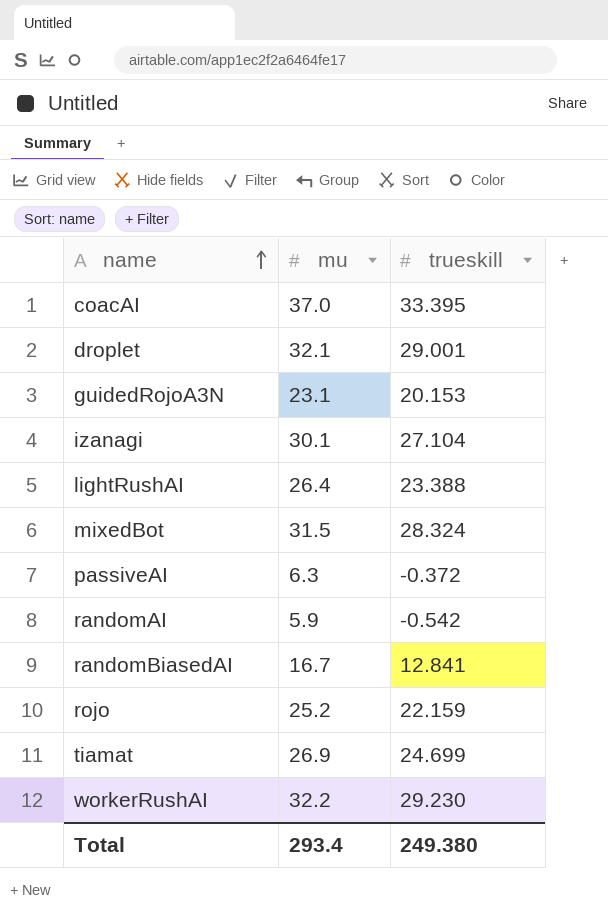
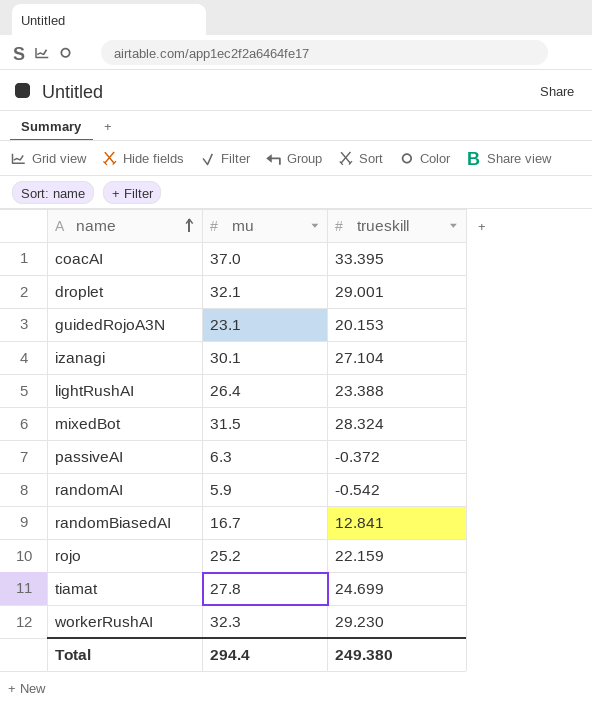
tiamat | mu: 26.9 -> 27.8
workerRushAI | mu: 32.2 -> 32.3
Total | mu: 293.4 -> 294.4

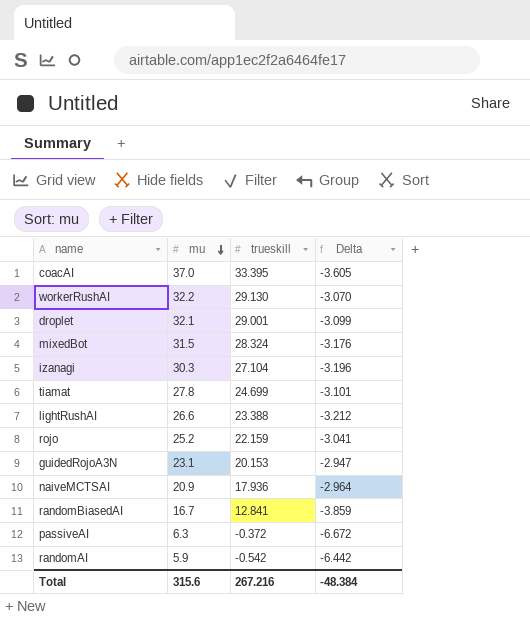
row order: name ascending -> mu descending
column Delta | formula: none -> [trueskill] - [mu]
workerRushAI | mu: 32.3 -> 32.2
workerRushAI | trueskill: 29.230 -> 29.130
izanagi | mu: 30.1 -> 30.3
lightRushAI | mu: 26.4 -> 26.6
row naiveMCTSAI: none -> 20.9 | 17.936 | -2.964
Total | mu: 294.4 -> 315.6
Total | trueskill: 249.380 -> 267.216

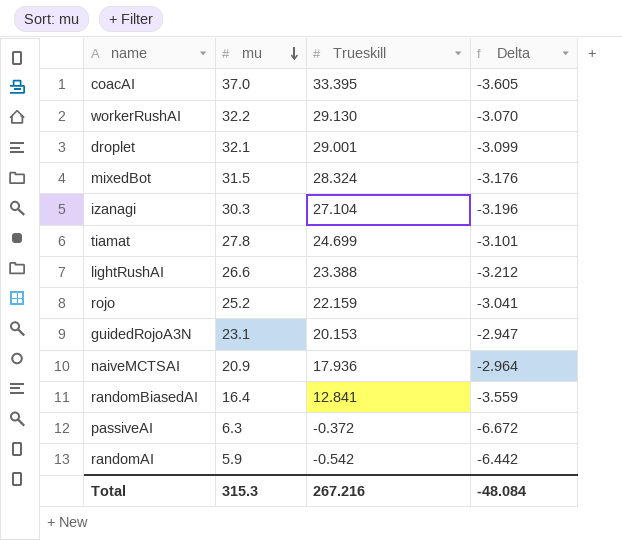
column name: trueskill -> Trueskill
randomBiasedAI | mu: 16.7 -> 16.4
randomBiasedAI | Delta: -3.859 -> -3.559
Total | mu: 315.6 -> 315.3
Total | Delta: -48.384 -> -48.084

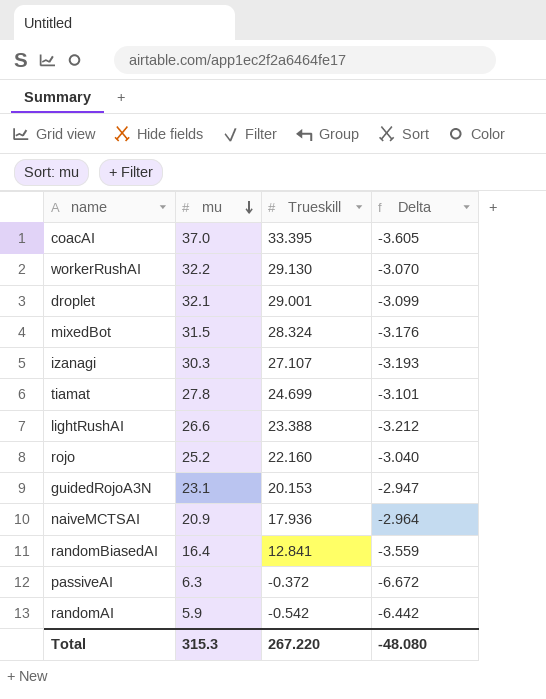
izanagi | Trueskill: 27.104 -> 27.107
izanagi | Delta: -3.196 -> -3.193
rojo | Trueskill: 22.159 -> 22.160
rojo | Delta: -3.041 -> -3.040
Total | Trueskill: 267.216 -> 267.220
Total | Delta: -48.084 -> -48.080

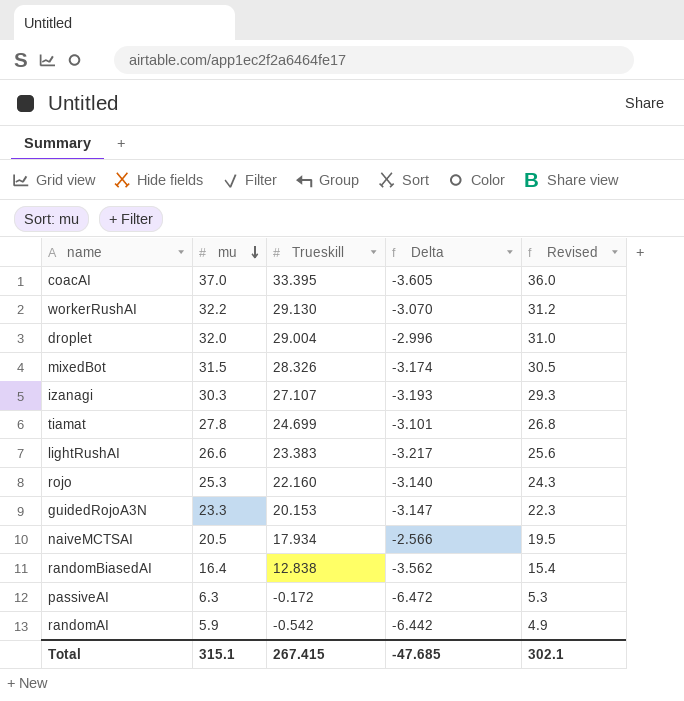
column Revised | formula: none -> [mu] - 1
droplet | mu: 32.1 -> 32.0
droplet | Trueskill: 29.001 -> 29.004
droplet | Delta: -3.099 -> -2.996
mixedBot | Trueskill: 28.324 -> 28.326
mixedBot | Delta: -3.176 -> -3.174
lightRushAI | Trueskill: 23.388 -> 23.383
lightRushAI | Delta: -3.212 -> -3.217
rojo | mu: 25.2 -> 25.3
rojo | Delta: -3.040 -> -3.140
guidedRojoA3N | mu: 23.1 -> 23.3
guidedRojoA3N | Delta: -2.947 -> -3.147
naiveMCTSAI | mu: 20.9 -> 20.5
naiveMCTSAI | Trueskill: 17.936 -> 17.934
naiveMCTSAI | Delta: -2.964 -> -2.566
randomBiasedAI | Trueskill: 12.841 -> 12.838
randomBiasedAI | Delta: -3.559 -> -3.562
passiveAI | Trueskill: -0.372 -> -0.172
passiveAI | Delta: -6.672 -> -6.472
Total | mu: 315.3 -> 315.1
Total | Trueskill: 267.220 -> 267.415
Total | Delta: -48.080 -> -47.685

